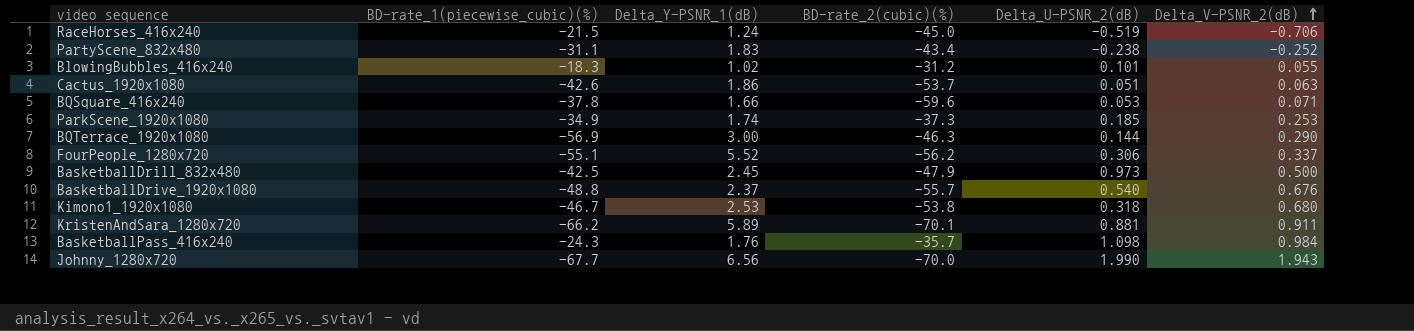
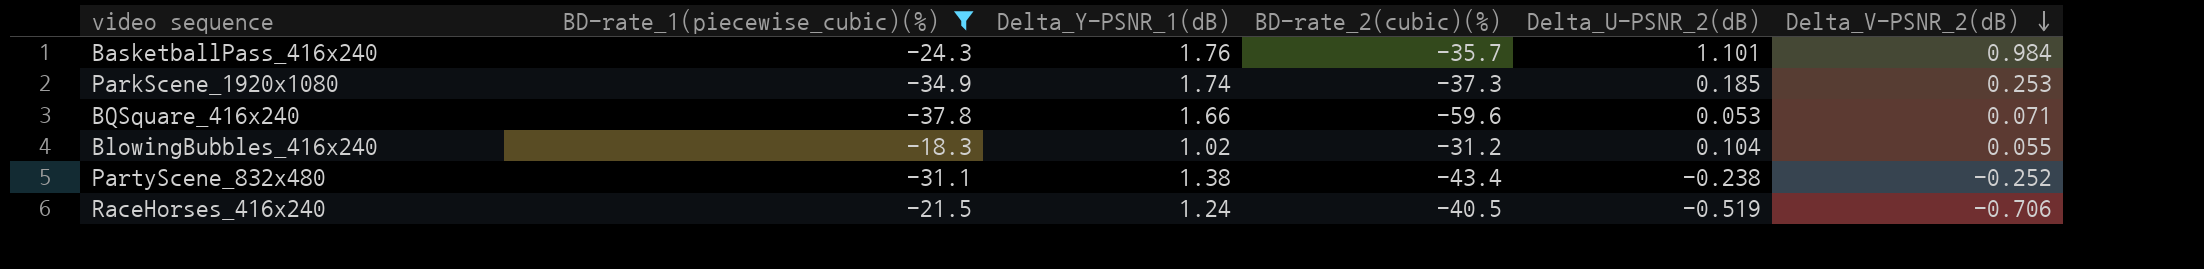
filter: none -> BD-rate_1(piecewise_cubic)(%) >= -37.8
row order: Delta_V-PSNR_2(dB) ascending -> Delta_V-PSNR_2(dB) descending
BasketballPass_416x240 | Delta_U-PSNR_2(dB): 1.098 -> 1.101
BlowingBubbles_416x240 | Delta_U-PSNR_2(dB): 0.101 -> 0.104
PartyScene_832x480 | Delta_Y-PSNR_1(dB): 1.83 -> 1.38
RaceHorses_416x240 | BD-rate_2(cubic)(%): -45.0 -> -40.5

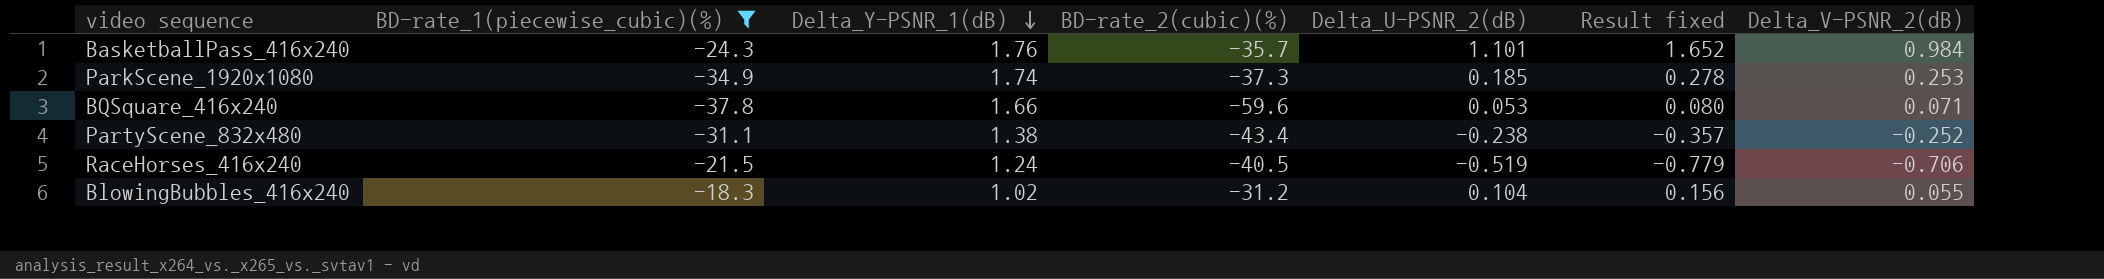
row order: Delta_V-PSNR_2(dB) descending -> Delta_Y-PSNR_1(dB) descending
column Result fixed | formula: none -> [Delta_U-PSNR_2(dB)] * 1.5

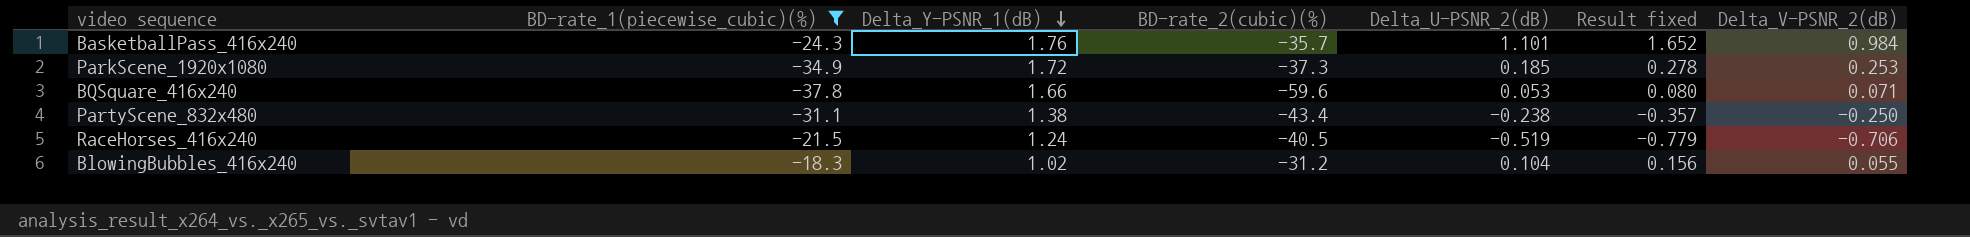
ParkScene_1920x1080 | Delta_Y-PSNR_1(dB): 1.74 -> 1.72
PartyScene_832x480 | Delta_V-PSNR_2(dB): -0.252 -> -0.250

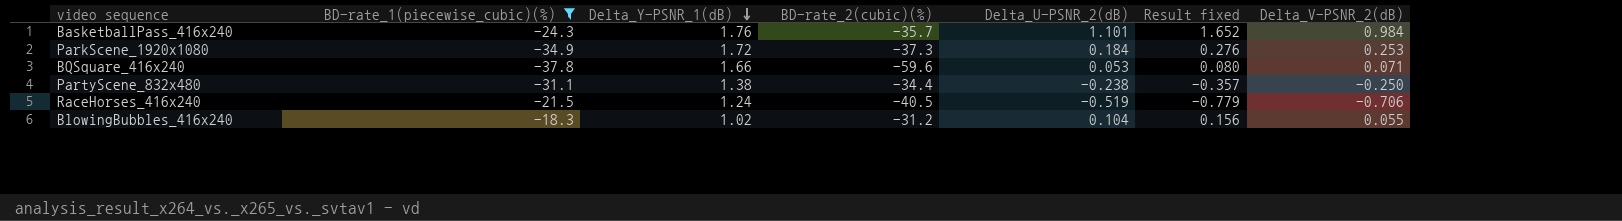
ParkScene_1920x1080 | Delta_U-PSNR_2(dB): 0.185 -> 0.184
ParkScene_1920x1080 | Result fixed: 0.278 -> 0.276
PartyScene_832x480 | BD-rate_2(cubic)(%): -43.4 -> -34.4

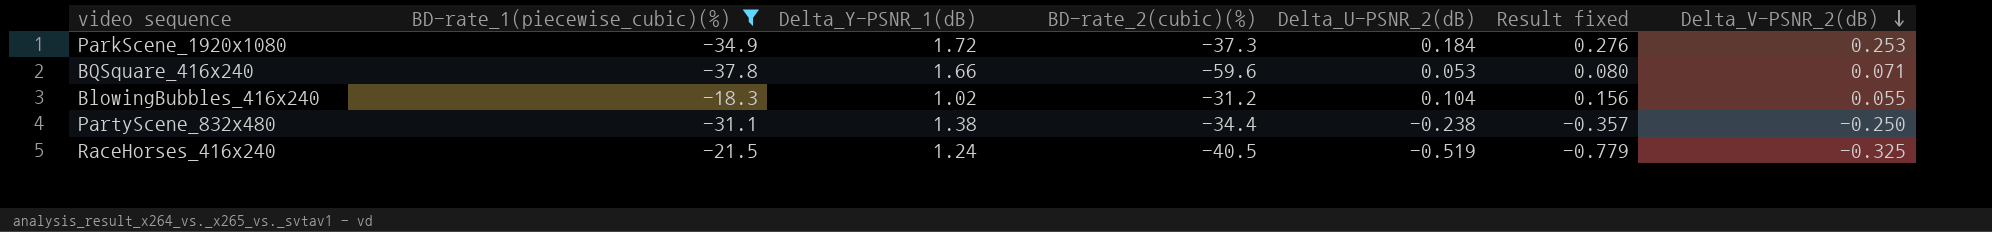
row order: Delta_Y-PSNR_1(dB) descending -> Delta_V-PSNR_2(dB) descending
row BasketballPass_416x240: -24.3 | 1.76 | -35.7 | 1.101 | 1.652 | 0.984 -> none
RaceHorses_416x240 | Delta_V-PSNR_2(dB): -0.706 -> -0.325

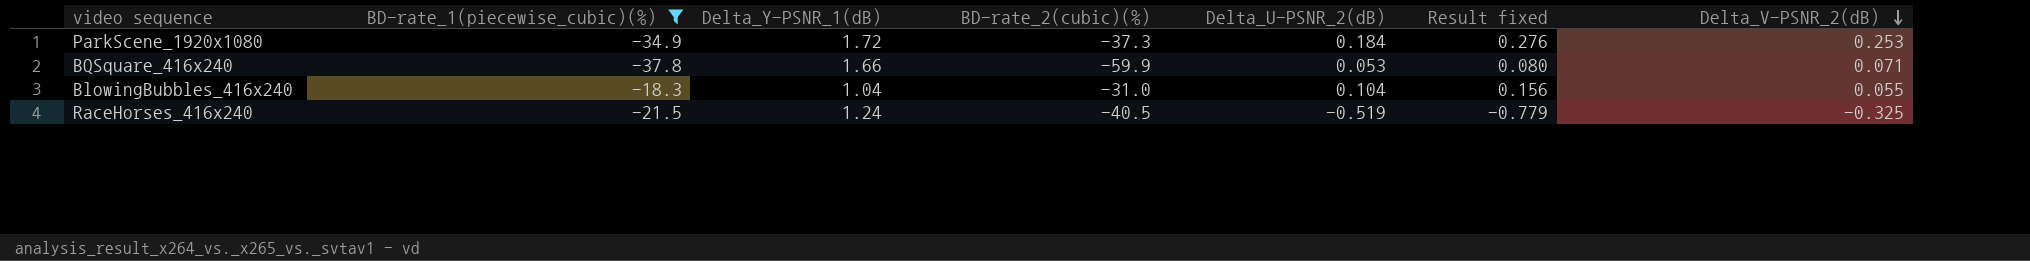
row PartyScene_832x480: -31.1 | 1.38 | -34.4 | -0.238 | -0.357 | -0.250 -> none
BQSquare_416x240 | BD-rate_2(cubic)(%): -59.6 -> -59.9
BlowingBubbles_416x240 | Delta_Y-PSNR_1(dB): 1.02 -> 1.04
BlowingBubbles_416x240 | BD-rate_2(cubic)(%): -31.2 -> -31.0

